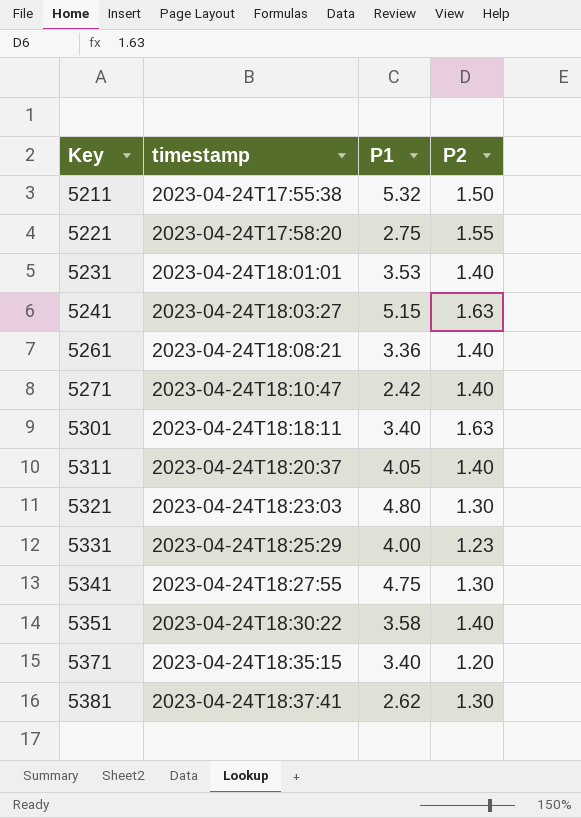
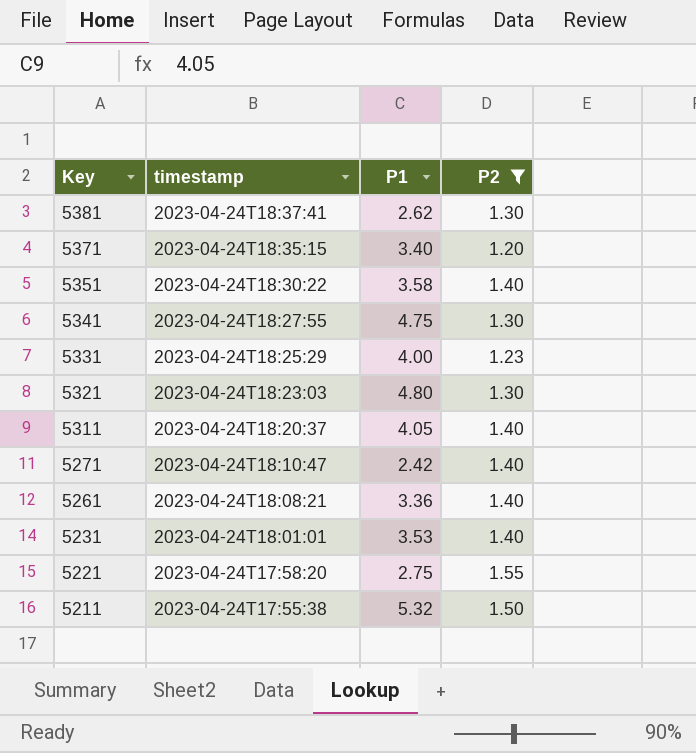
filter: none -> P2 != 1.63
row order: Key ascending -> Key descending

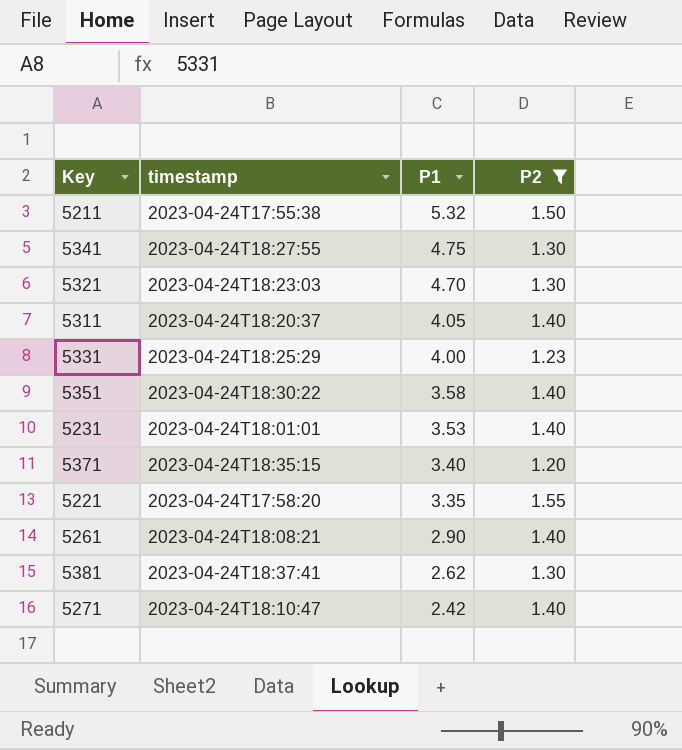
row order: Key descending -> P1 descending
5321 | P1: 4.80 -> 4.70
5221 | P1: 2.75 -> 3.35
5261 | P1: 3.36 -> 2.90

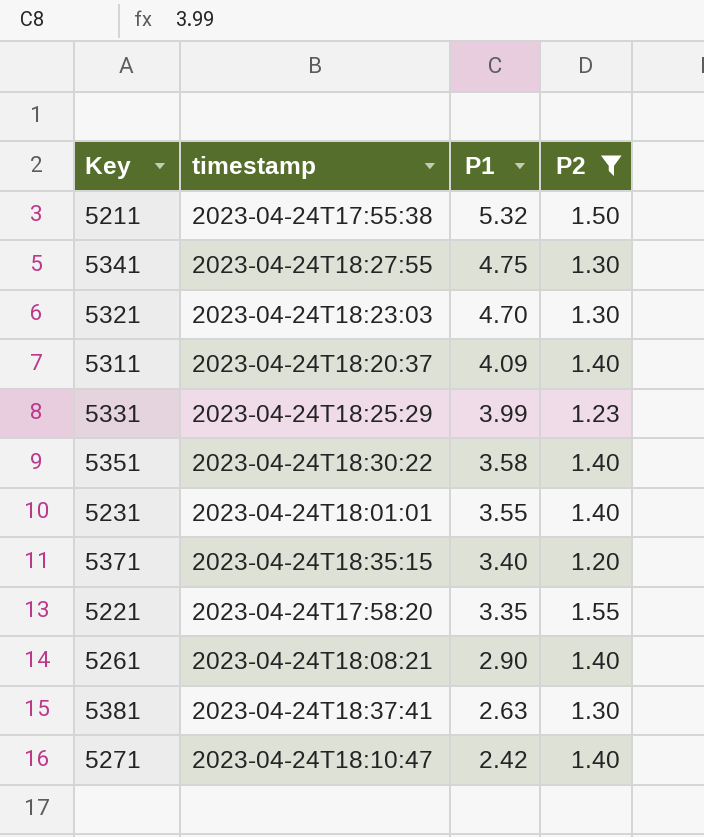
5311 | P1: 4.05 -> 4.09
5331 | P1: 4.00 -> 3.99
5231 | P1: 3.53 -> 3.55
5381 | P1: 2.62 -> 2.63

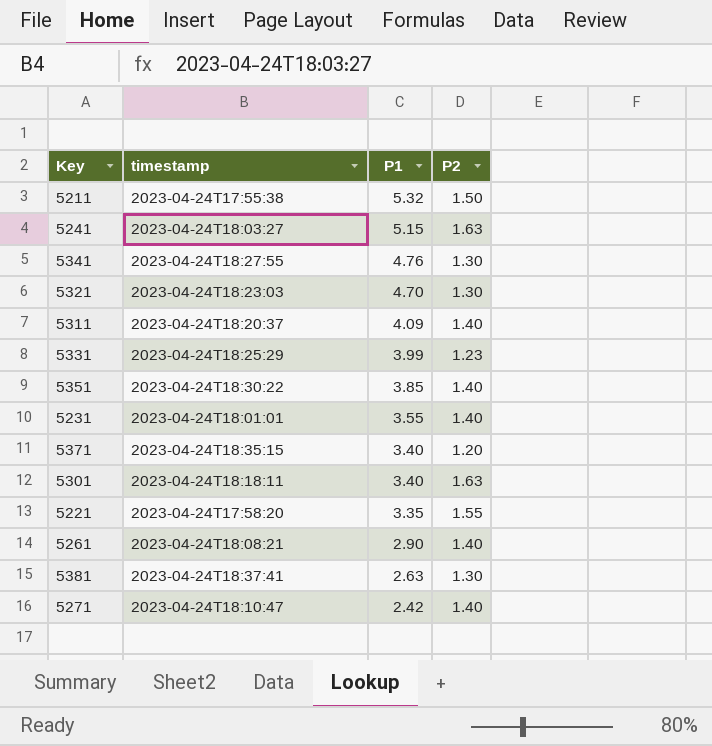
filter: P2 != 1.63 -> none
5341 | P1: 4.75 -> 4.76
5351 | P1: 3.58 -> 3.85

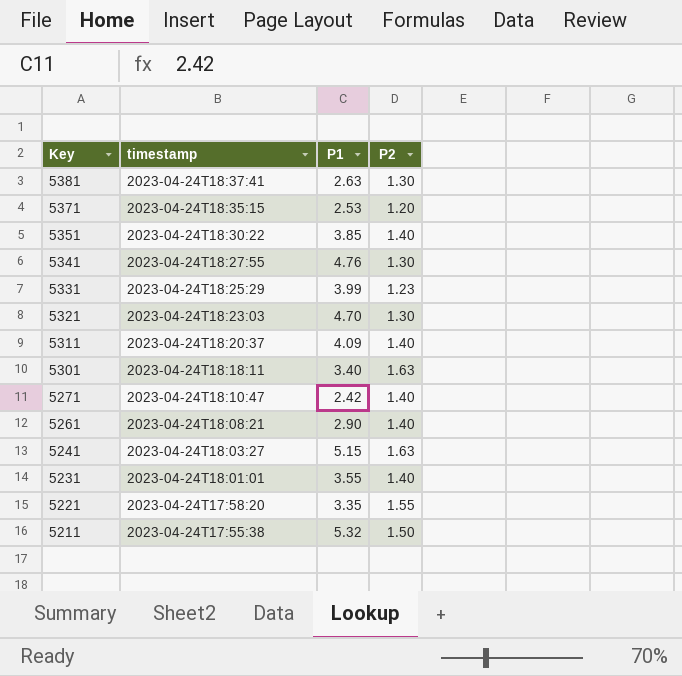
row order: P1 descending -> Key descending
5371 | P1: 3.40 -> 2.53

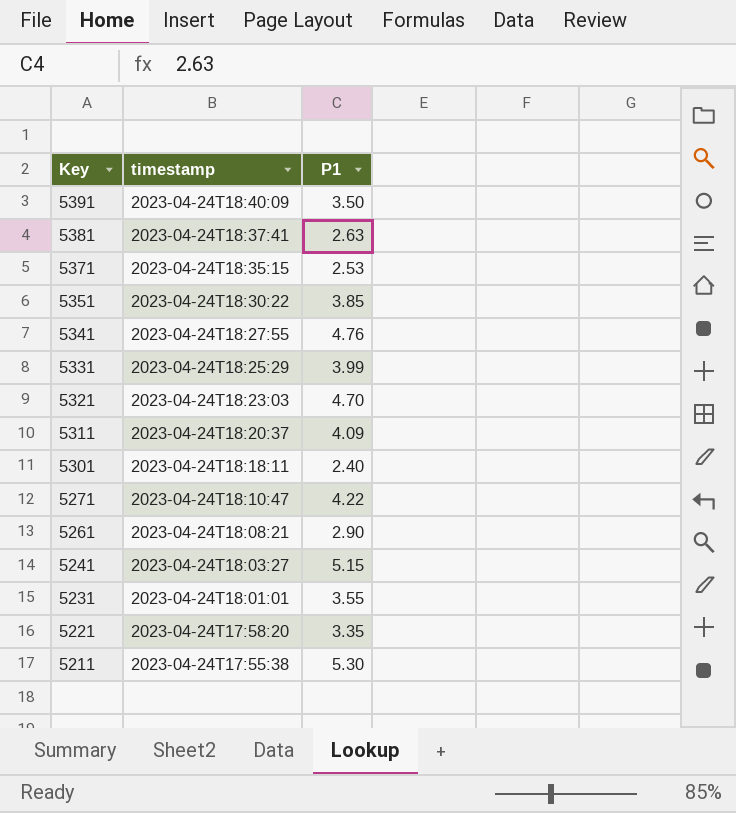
column P2 | position: 4 -> none
row 5391: none -> 2023-04-24T18:40:09 | 3.50
5301 | P1: 3.40 -> 2.40
5271 | P1: 2.42 -> 4.22
5211 | P1: 5.32 -> 5.30

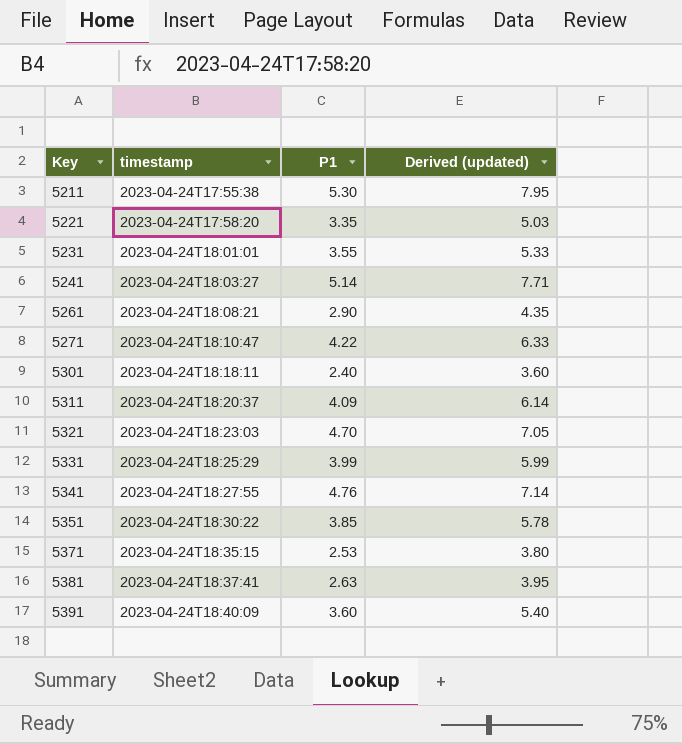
row order: Key descending -> Key ascending
column Derived (updated) | formula: none -> [P1] * 1.5
5241 | P1: 5.15 -> 5.14
5391 | P1: 3.50 -> 3.60

